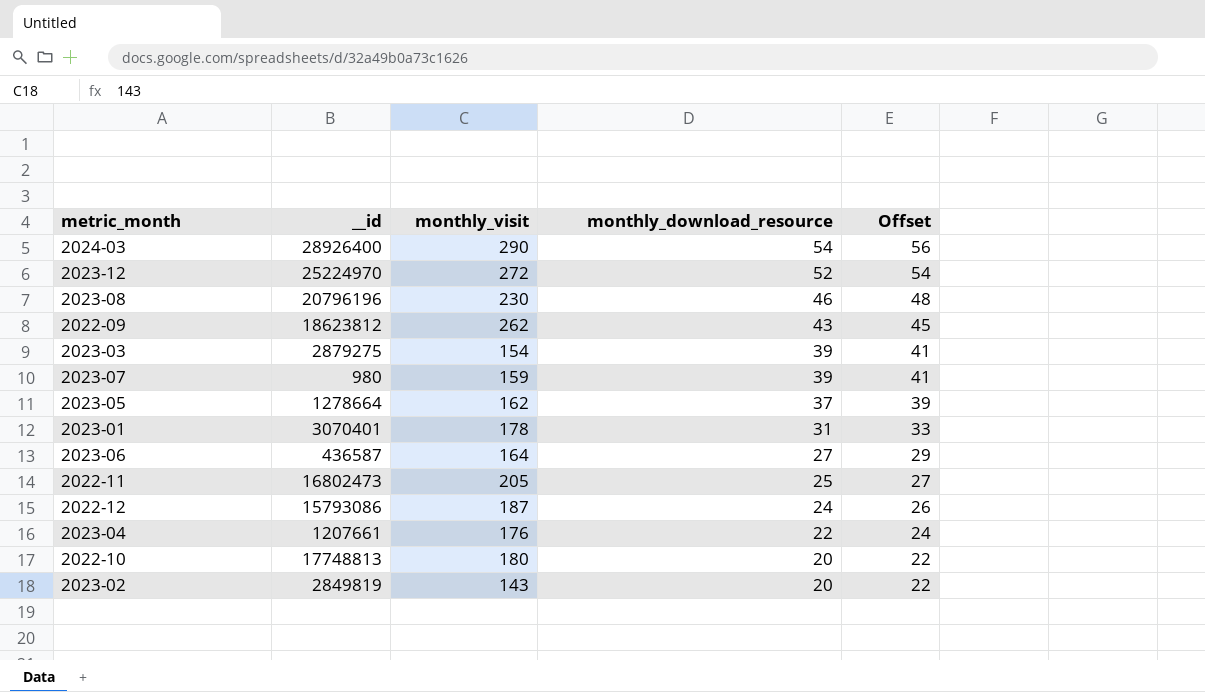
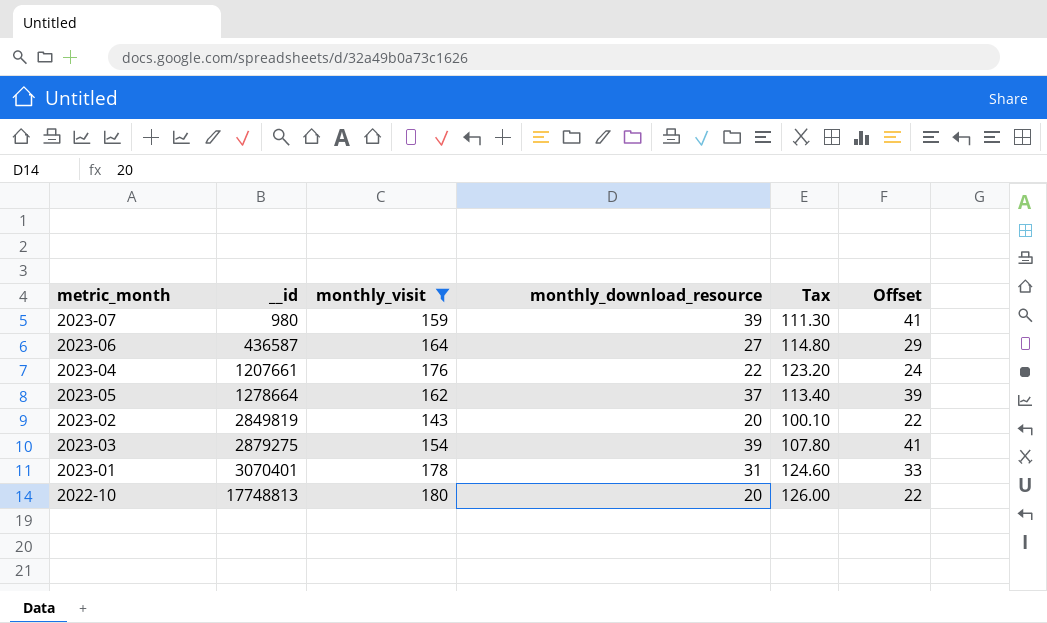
filter: none -> monthly_visit <= 180
row order: monthly_download_resource descending -> __id ascending
column Tax | formula: none -> [monthly_visit] * 0.7

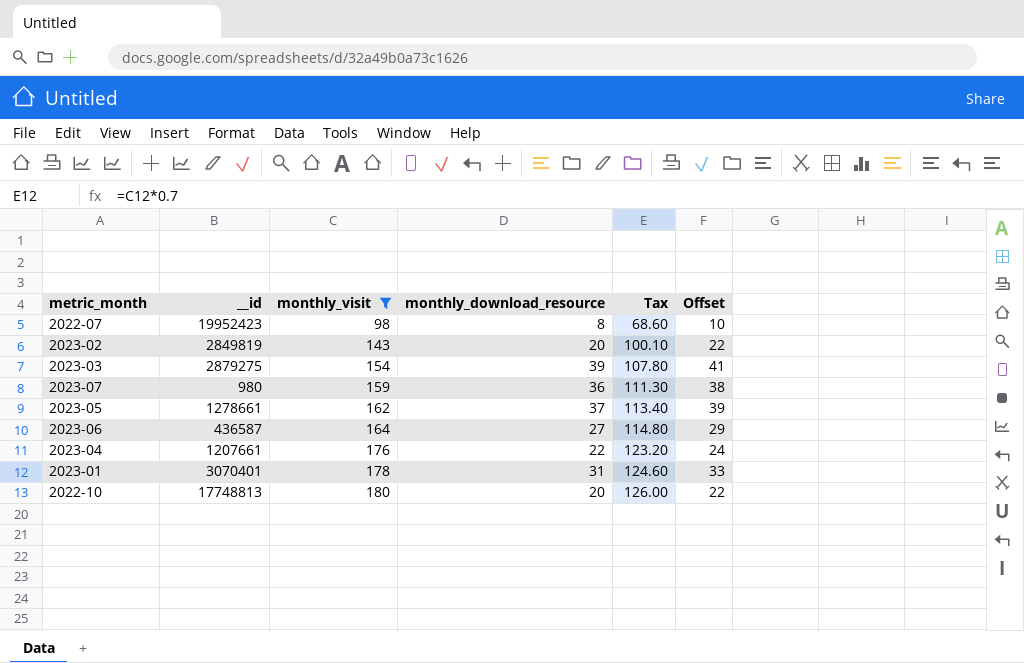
row order: __id ascending -> monthly_visit ascending
row 2022-07: none -> 19952423 | 98 | 8 | 68.60 | 10
2023-07 | monthly_download_resource: 39 -> 36
2023-07 | Offset: 41 -> 38
2023-05 | __id: 1278664 -> 1278661

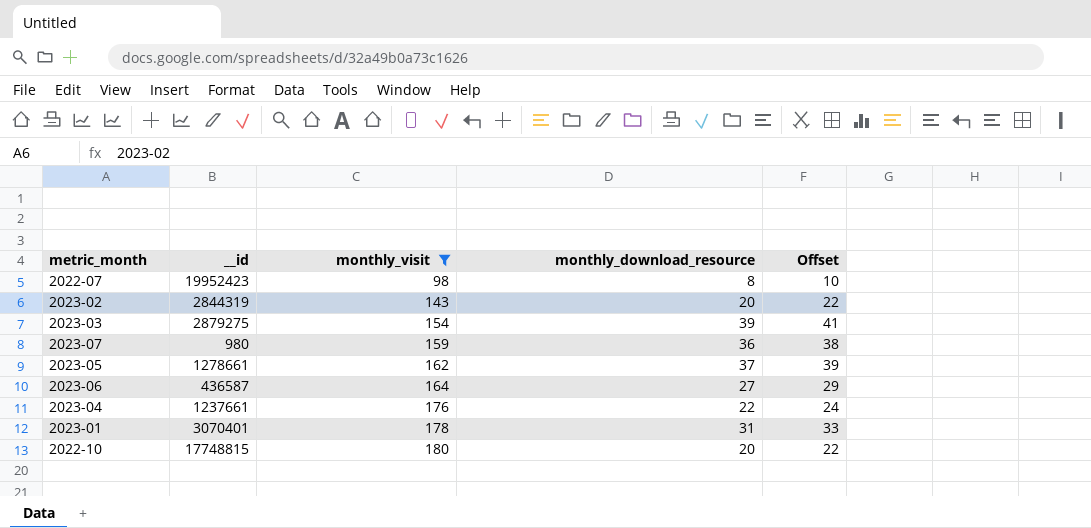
column Tax | formula: [monthly_visit] * 0.7 -> none
2023-02 | __id: 2849819 -> 2844319
2023-04 | __id: 1207661 -> 1237661
2022-10 | __id: 17748813 -> 17748815

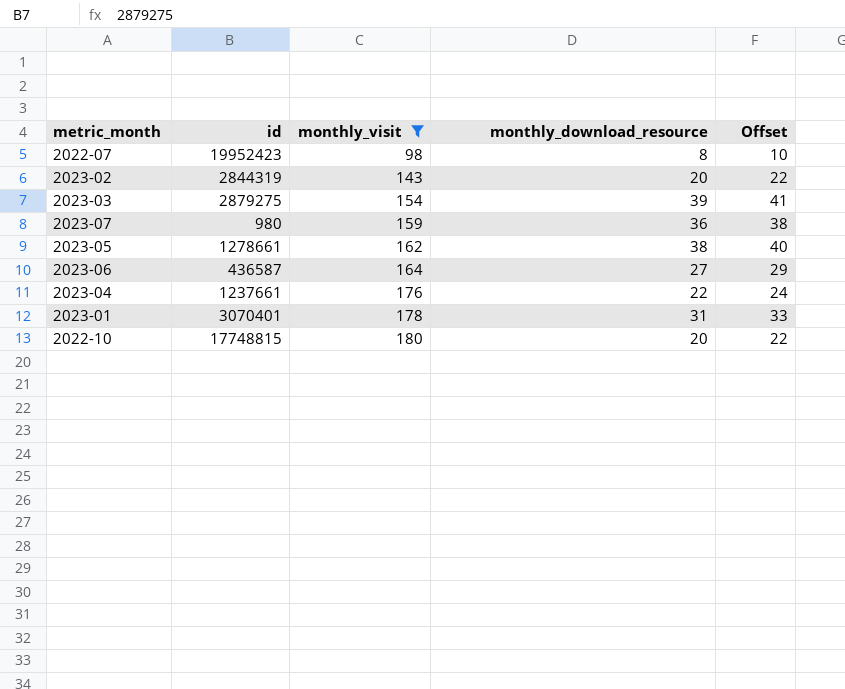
column name: __id -> id
2023-05 | monthly_download_resource: 37 -> 38
2023-05 | Offset: 39 -> 40

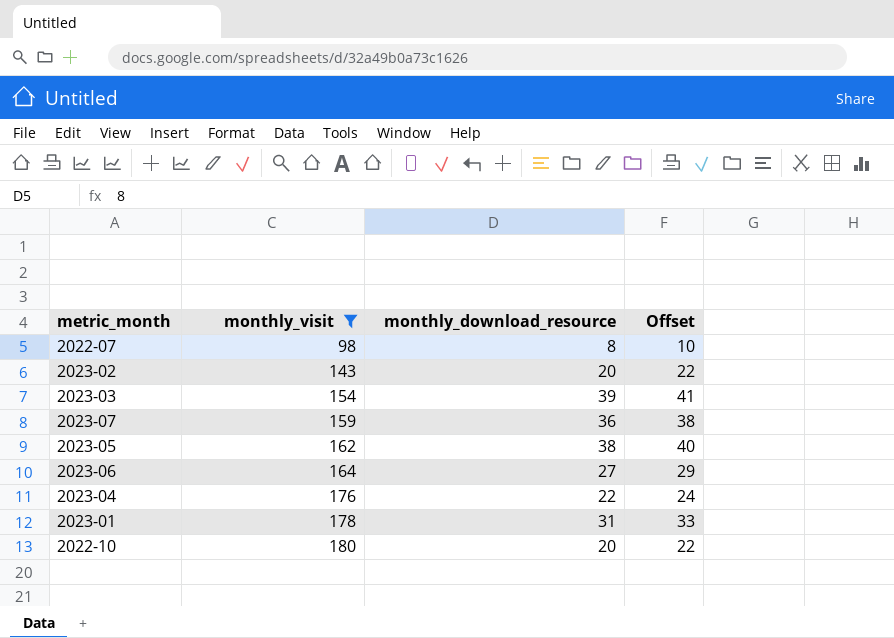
column id | position: 2 -> none

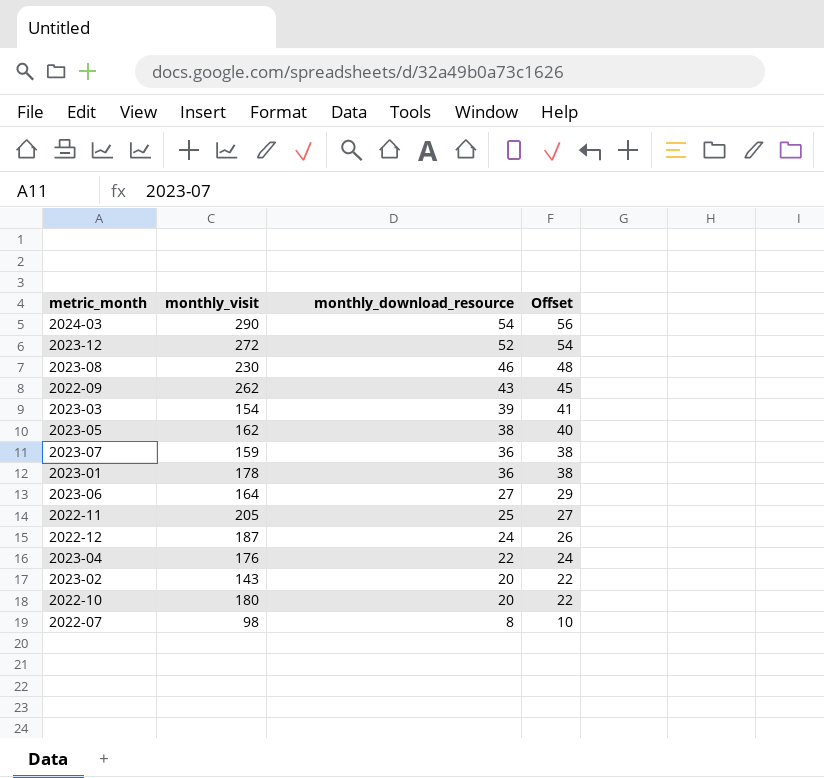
filter: monthly_visit <= 180 -> none
row order: monthly_visit ascending -> monthly_download_resource descending
2023-01 | monthly_download_resource: 31 -> 36
2023-01 | Offset: 33 -> 38

